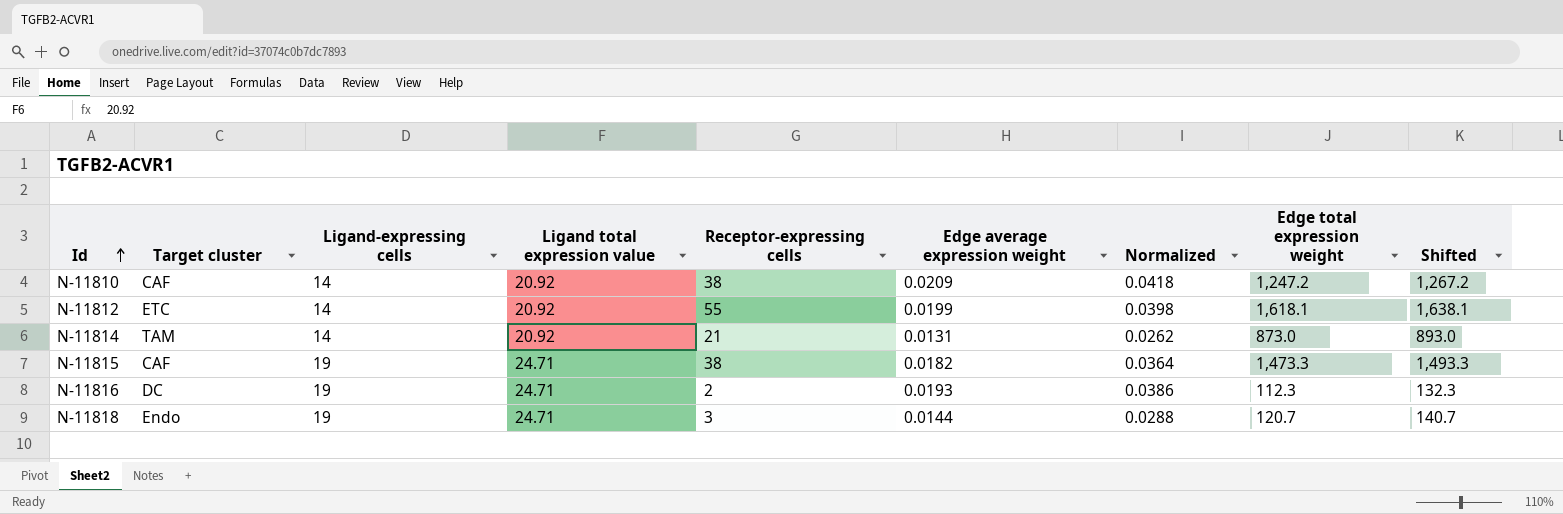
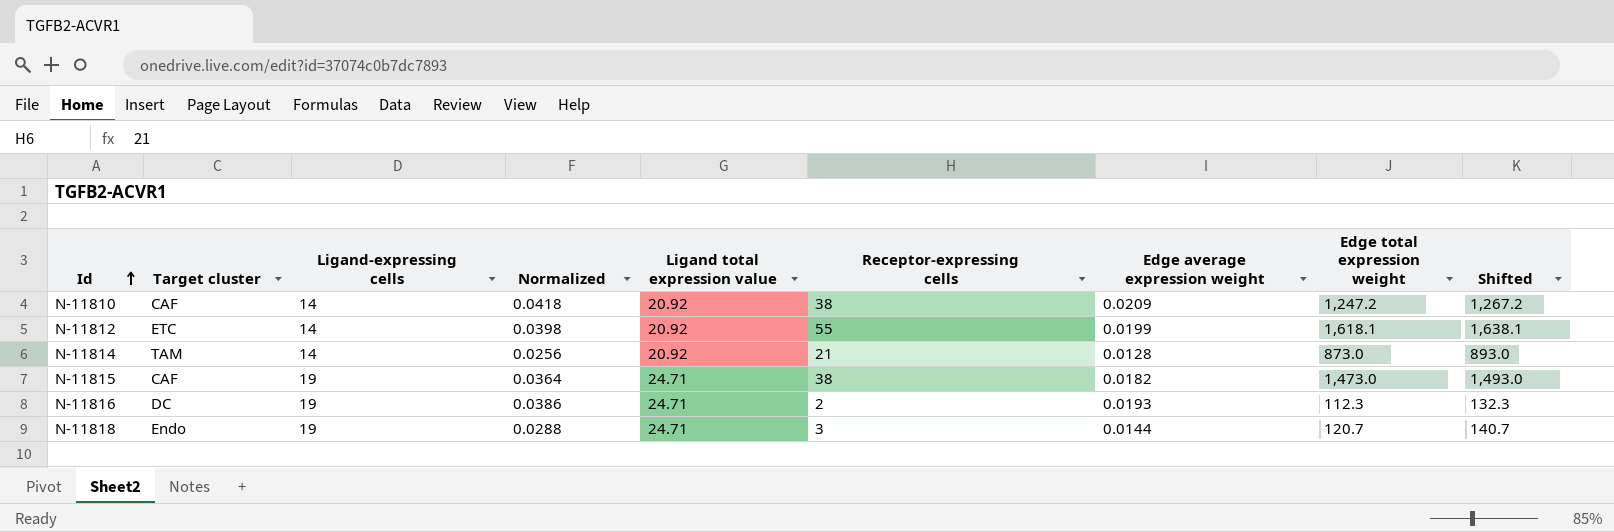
column Normalized | position: 7 -> 4
N-11814 | Normalized: 0.0262 -> 0.0256
N-11814 | Edge average expression weight: 0.0131 -> 0.0128
N-11815 | Edge total expression weight: 1,473.3 -> 1,473.0
N-11815 | Shifted: 1,493.3 -> 1,493.0

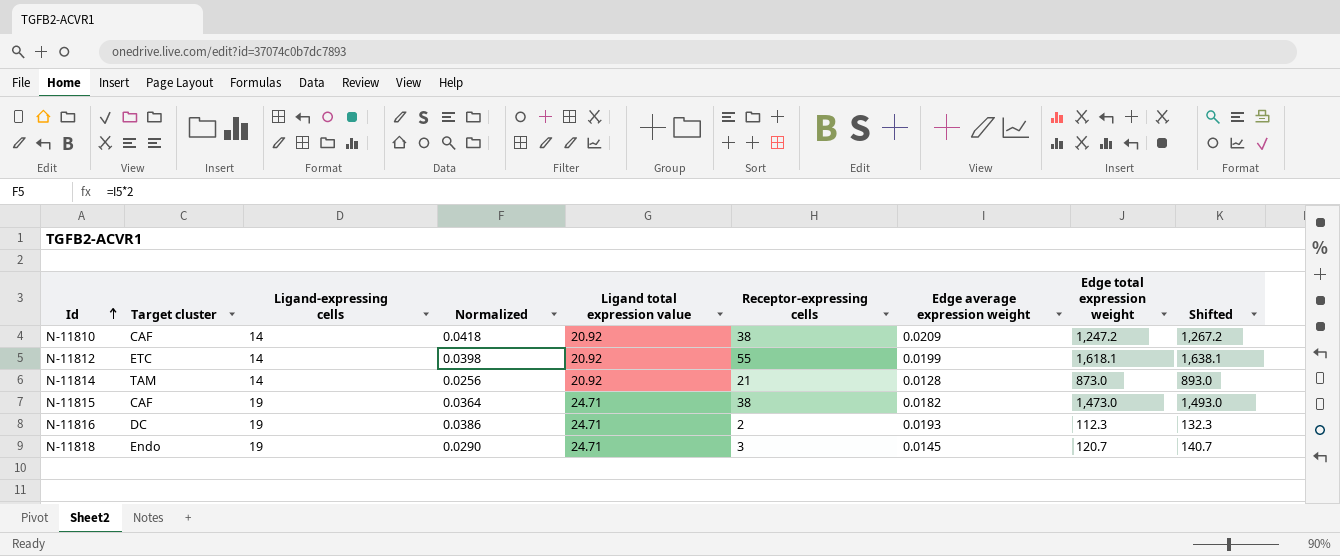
N-11818 | Normalized: 0.0288 -> 0.0290
N-11818 | Edge average expression weight: 0.0144 -> 0.0145

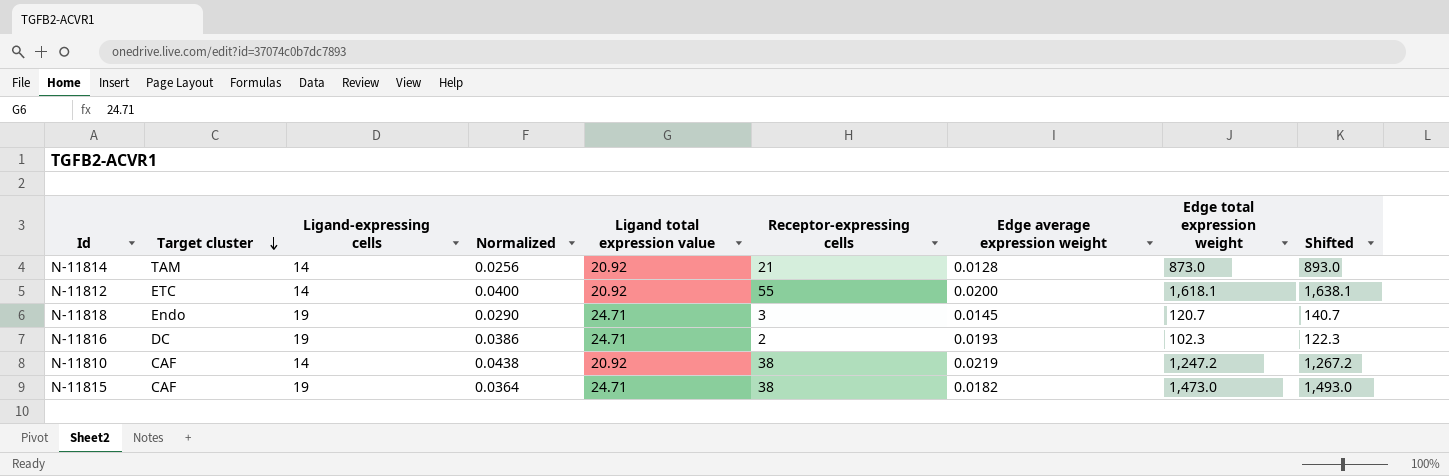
row order: Id ascending -> Target cluster descending
N-11812 | Normalized: 0.0398 -> 0.0400
N-11812 | Edge average expression weight: 0.0199 -> 0.0200
N-11816 | Edge total expression weight: 112.3 -> 102.3
N-11816 | Shifted: 132.3 -> 122.3
N-11810 | Normalized: 0.0418 -> 0.0438
N-11810 | Edge average expression weight: 0.0209 -> 0.0219

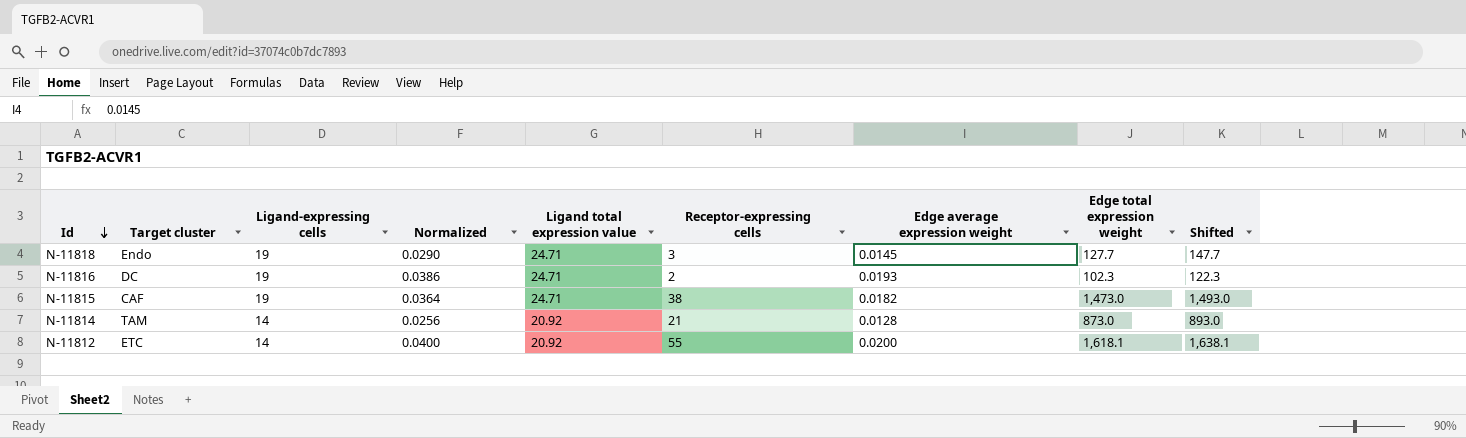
row order: Target cluster descending -> Id descending
row N-11810: CAF | 14 | 0.0438 | 20.92 | 38 | 0.0219 | 1,247.2 | 1,267.2 -> none
N-11818 | Edge total expression weight: 120.7 -> 127.7
N-11818 | Shifted: 140.7 -> 147.7

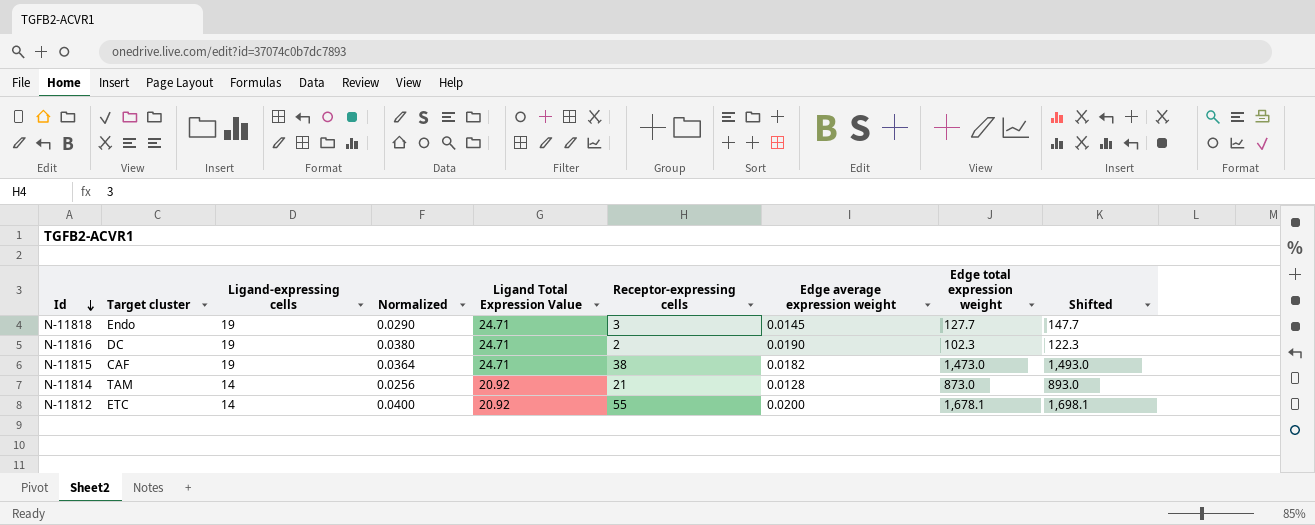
column name: Ligand total expression value -> Ligand Total Expression Value
N-11816 | Normalized: 0.0386 -> 0.0380
N-11816 | Edge average expression weight: 0.0193 -> 0.0190
N-11812 | Edge total expression weight: 1,618.1 -> 1,678.1
N-11812 | Shifted: 1,638.1 -> 1,698.1

